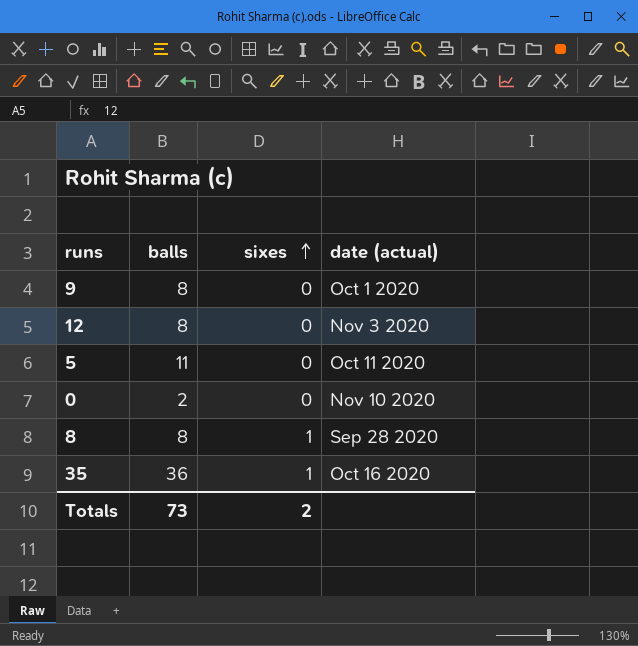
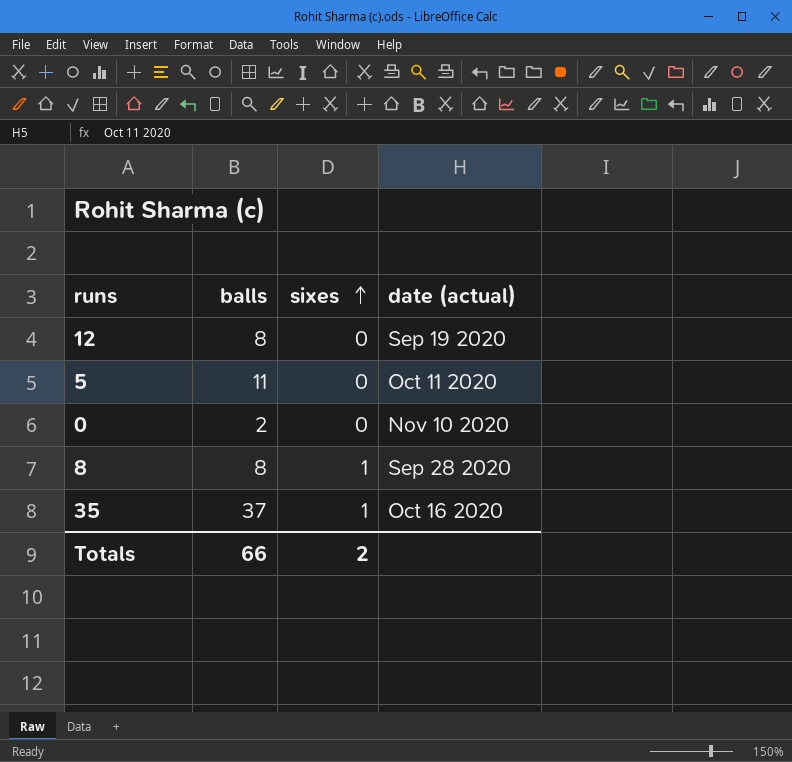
row 9: 8 | 0 | Oct 1 2020 -> none
12 | date (actual): Nov 3 2020 -> Sep 19 2020
35 | balls: 36 -> 37
Totals | balls: 73 -> 66

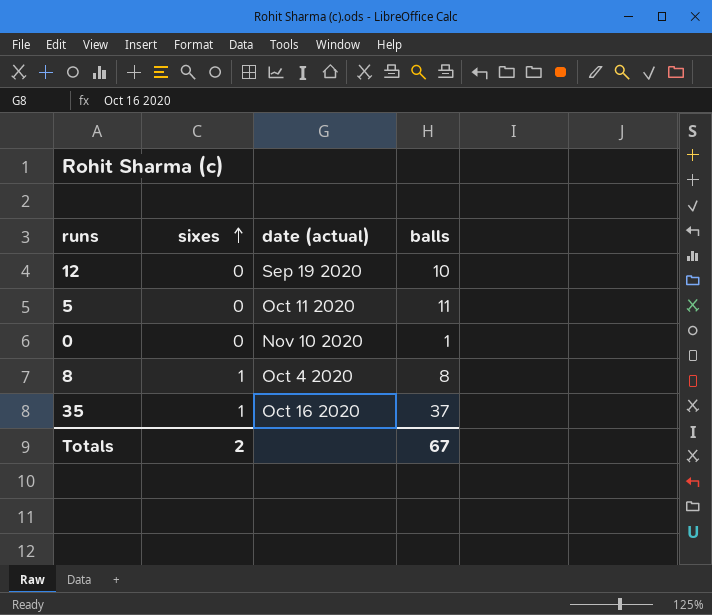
column balls | position: 2 -> 4
12 | balls: 8 -> 10
0 | balls: 2 -> 1
8 | date (actual): Sep 28 2020 -> Oct 4 2020
Totals | balls: 66 -> 67

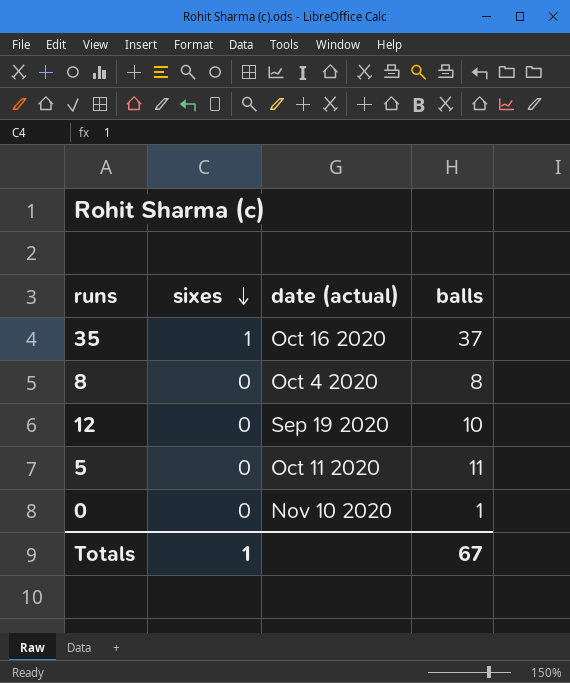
row order: sixes ascending -> sixes descending
8 | sixes: 1 -> 0
Totals | sixes: 2 -> 1

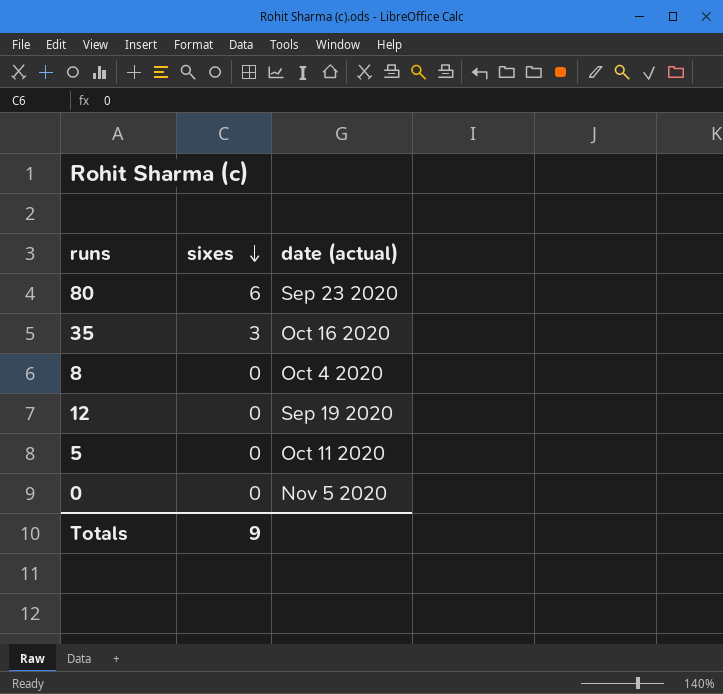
column balls | position: 4 -> none
row 80: none -> 6 | Sep 23 2020
35 | sixes: 1 -> 3
0 | date (actual): Nov 10 2020 -> Nov 5 2020
Totals | sixes: 1 -> 9

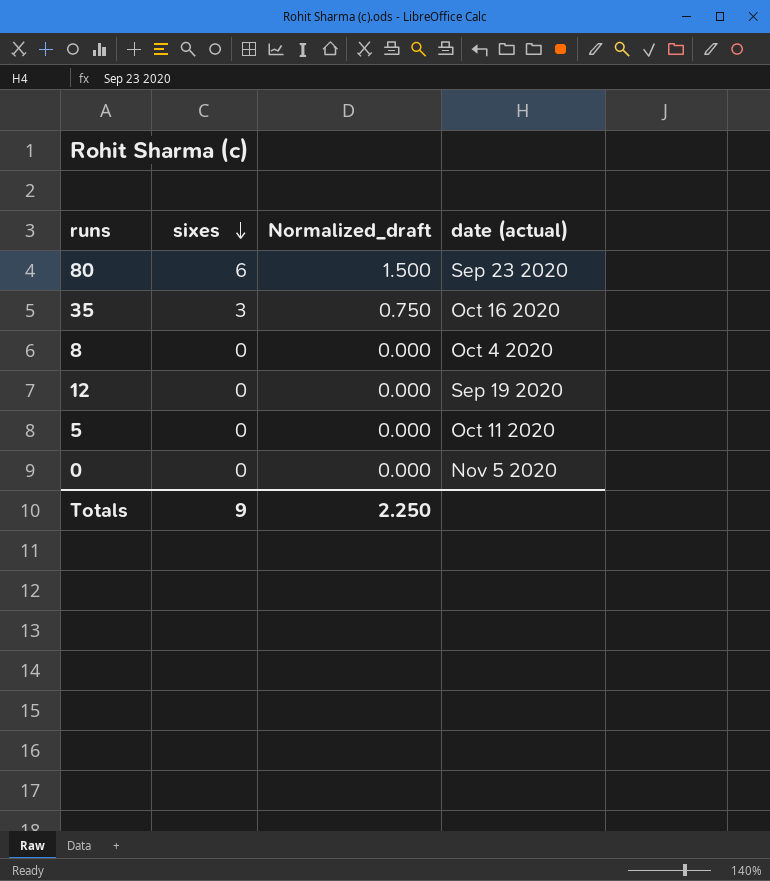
column Normalized_draft | formula: none -> [sixes] * 0.25

